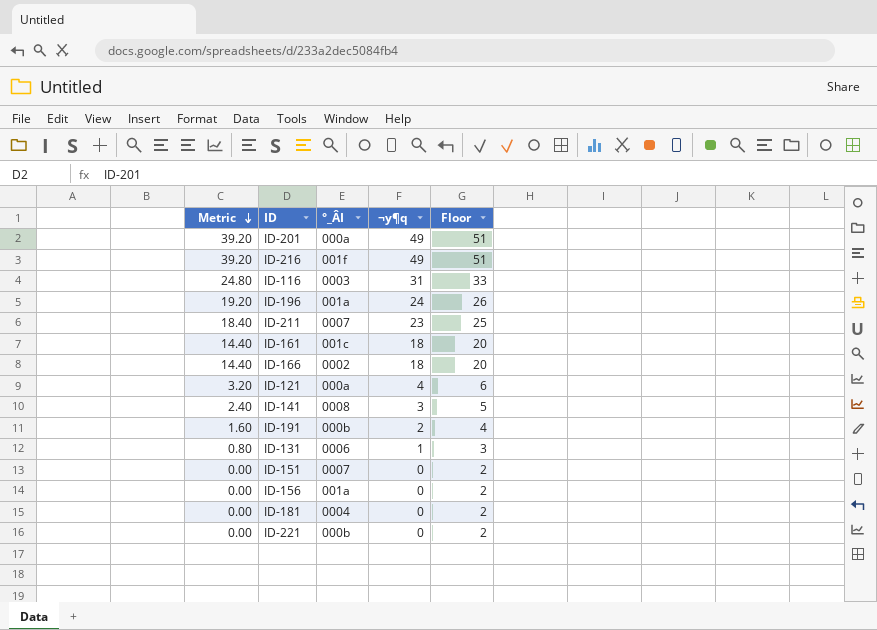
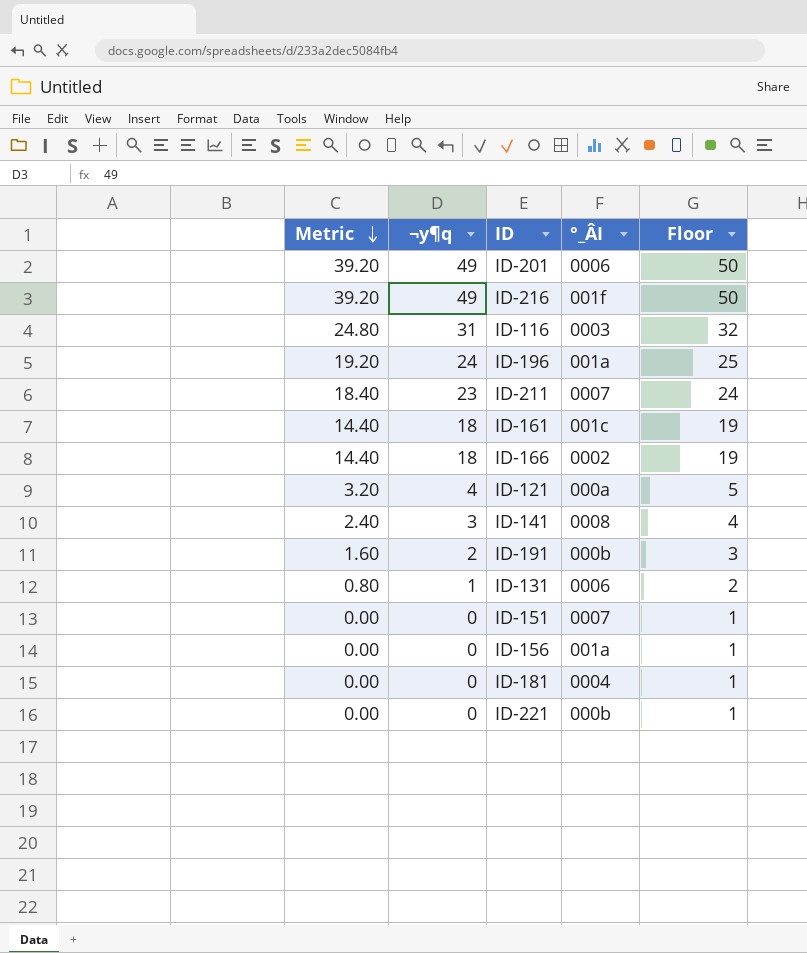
column ¬y¶q | position: 4 -> 2
column Floor | formula: [¬y¶q] + 2 -> [¬y¶q] + 1
ID-201 | °_ÂI: 000a -> 0006

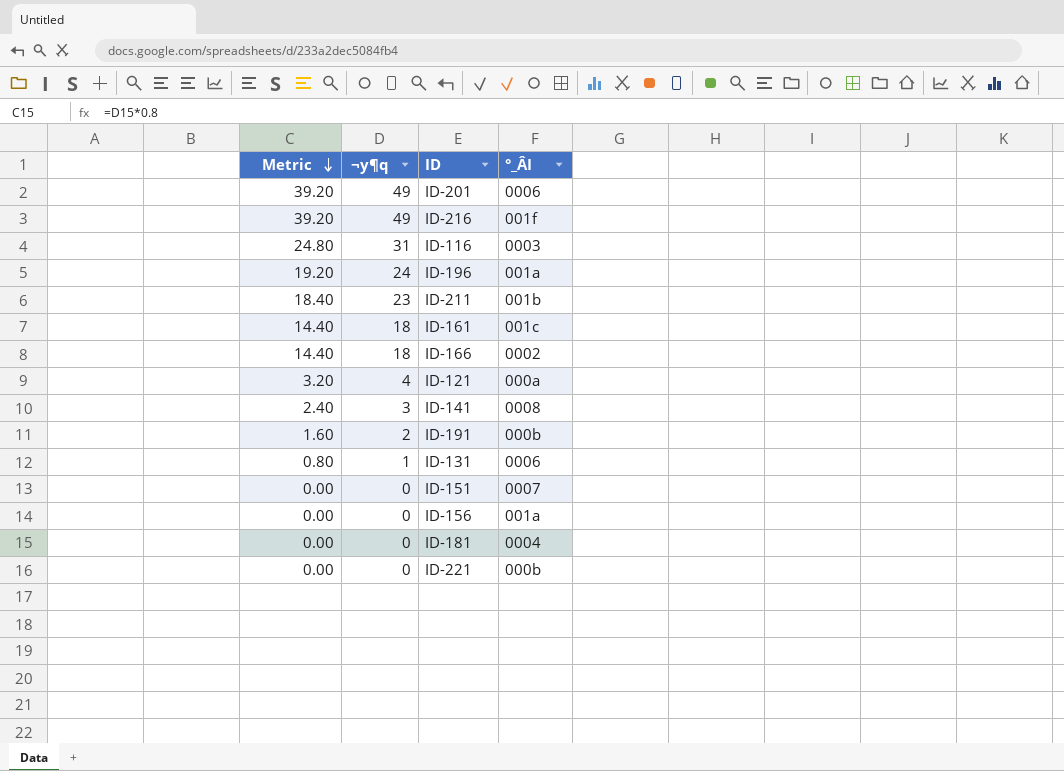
column Floor | formula: [¬y¶q] + 1 -> none
ID-211 | °_ÂI: 0007 -> 001b

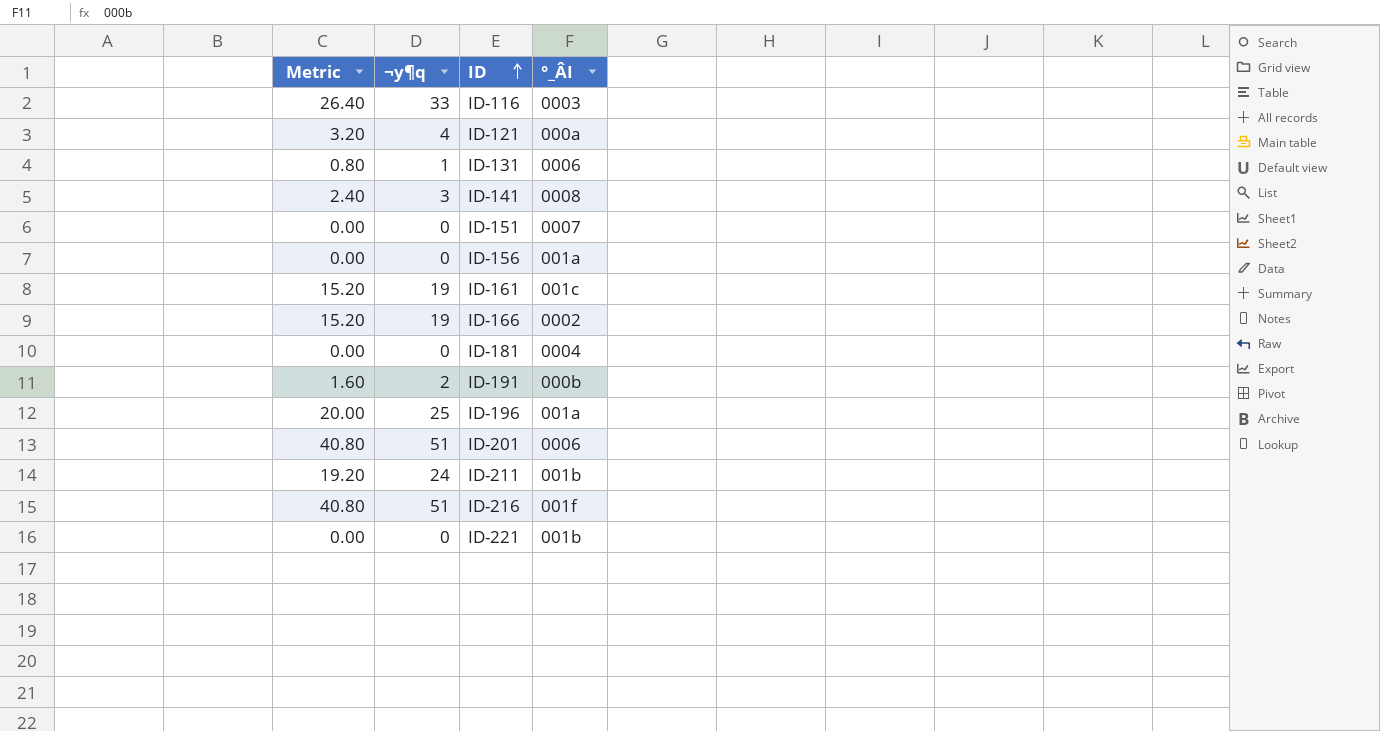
row order: Metric descending -> ID ascending
ID-116 | Metric: 24.80 -> 26.40
ID-116 | ¬y¶q: 31 -> 33
ID-161 | Metric: 14.40 -> 15.20
ID-161 | ¬y¶q: 18 -> 19
ID-166 | Metric: 14.40 -> 15.20
ID-166 | ¬y¶q: 18 -> 19
ID-196 | Metric: 19.20 -> 20.00
ID-196 | ¬y¶q: 24 -> 25
ID-201 | Metric: 39.20 -> 40.80
ID-201 | ¬y¶q: 49 -> 51
ID-211 | Metric: 18.40 -> 19.20
ID-211 | ¬y¶q: 23 -> 24
ID-216 | Metric: 39.20 -> 40.80
ID-216 | ¬y¶q: 49 -> 51
ID-221 | °_ÂI: 000b -> 001b

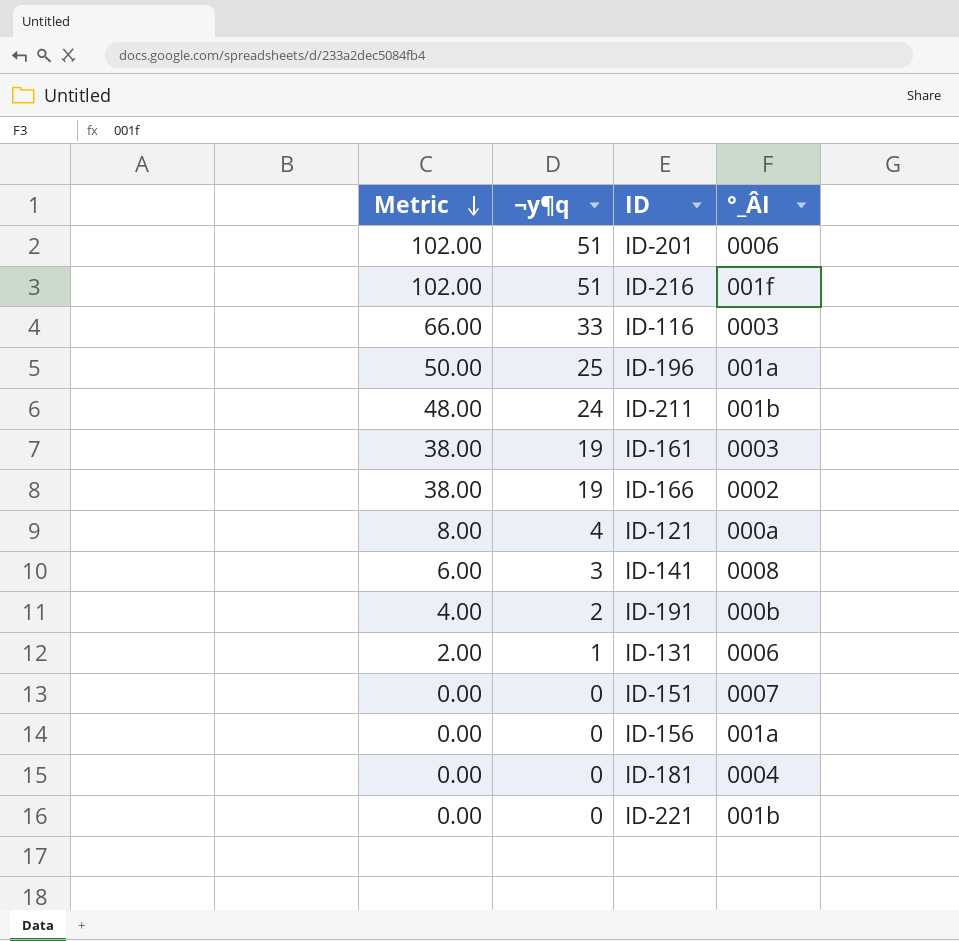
row order: ID ascending -> Metric descending
column Metric | formula: [¬y¶q] * 0.8 -> [¬y¶q] * 2
ID-161 | °_ÂI: 001c -> 0003

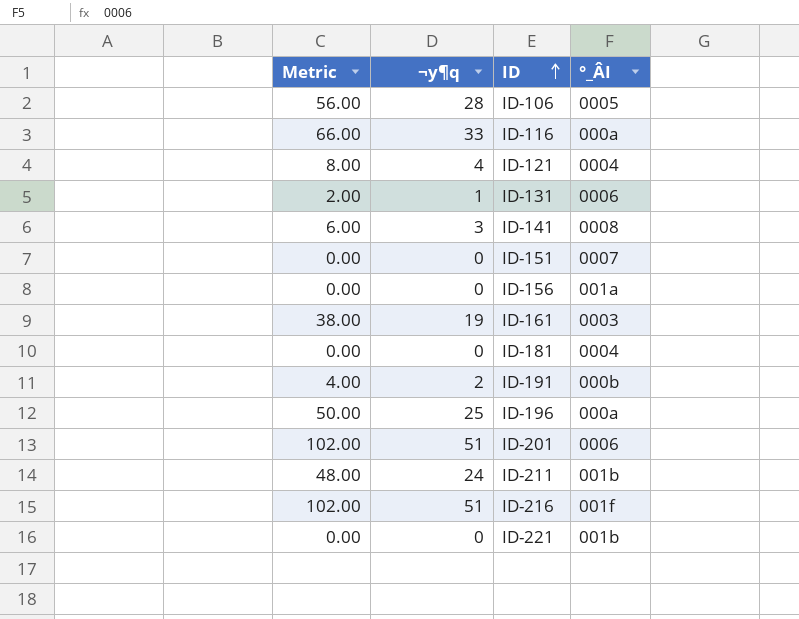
row order: Metric descending -> ID ascending
row ID-166: 38.00 | 19 | 0002 -> none
row ID-106: none -> 56.00 | 28 | 0005
ID-116 | °_ÂI: 0003 -> 000a
ID-121 | °_ÂI: 000a -> 0004
ID-196 | °_ÂI: 001a -> 000a

